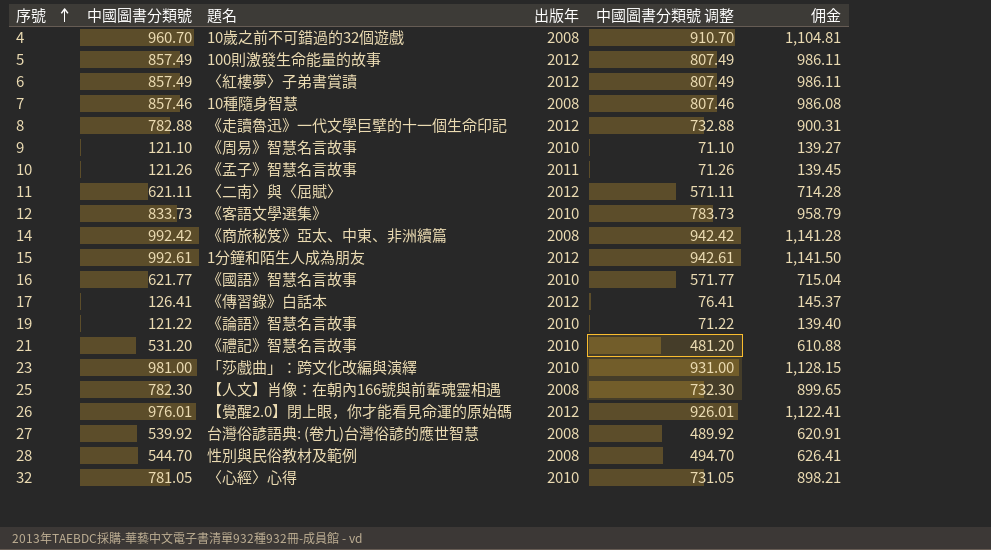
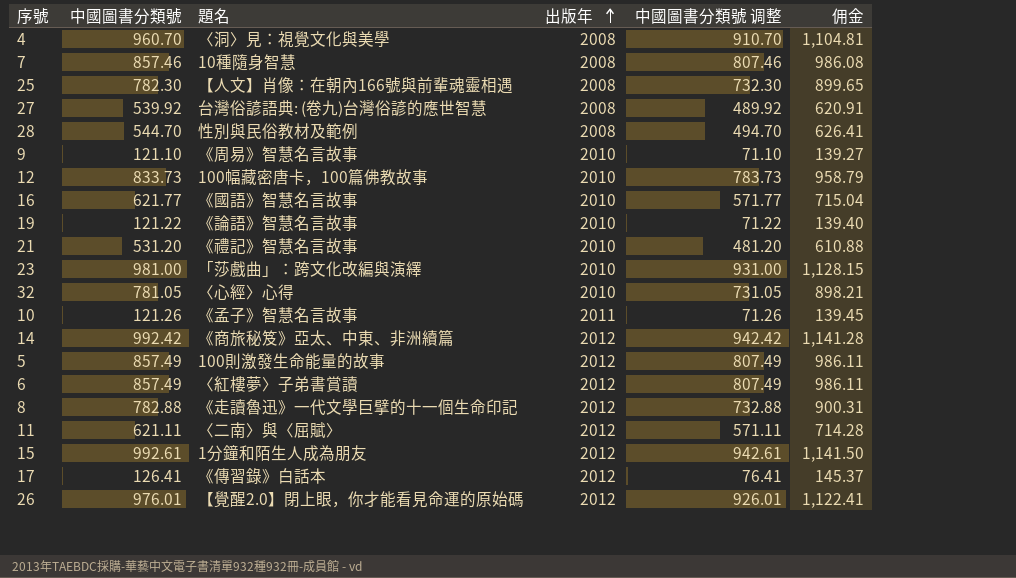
row order: 序號 ascending -> 出版年 ascending
4 | 題名: 10歲之前不可錯過的32個遊戲 -> 〈洞〉見：視覺文化與美學
12 | 題名: 《客語文學選集》 -> 100幅藏密唐卡，100篇佛教故事
14 | 出版年: 2008 -> 2012

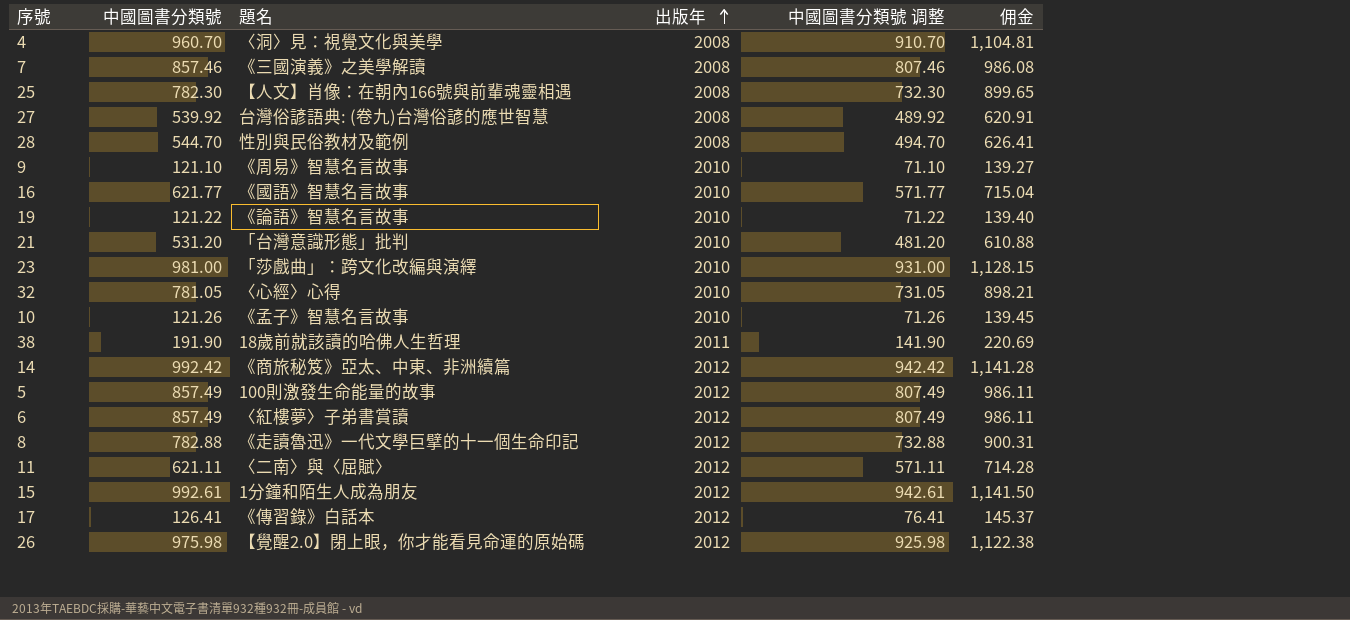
row 12: 833.73 | 100幅藏密唐卡，100篇佛教故事 | 2010 | 783.73 | 958.79 -> none
7 | 題名: 10種隨身智慧 -> 《三國演義》之美學解讀
21 | 題名: 《禮記》智慧名言故事 -> 「台灣意識形態」批判
10 | 出版年: 2011 -> 2010
row 38: none -> 191.90 | 18歲前就該讀的哈佛人生哲理 | 2011 | 141.90 | 220.69
26 | 中國圖書分類號: 976.01 -> 975.98
26 | 中國圖書分類號 调整: 926.01 -> 925.98
26 | 佣金: 1,122.41 -> 1,122.38

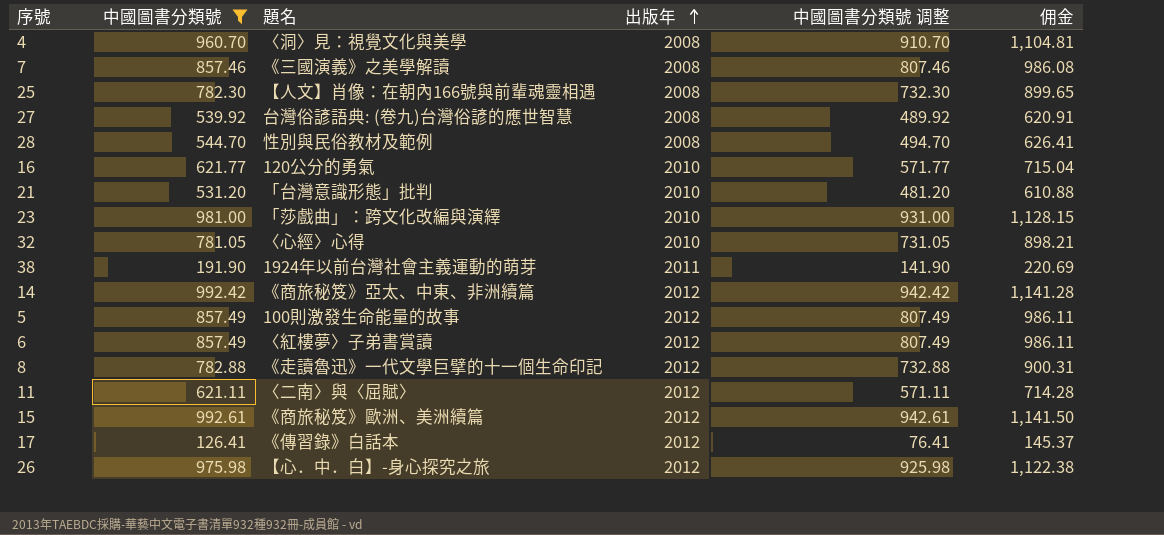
filter: none -> 中國圖書分類號 >= 126.41
16 | 題名: 《國語》智慧名言故事 -> 120公分的勇氣
38 | 題名: 18歲前就該讀的哈佛人生哲理 -> 1924年以前台灣社會主義運動的萌芽
15 | 題名: 1分鐘和陌生人成為朋友 -> 《商旅秘笈》歐洲、美洲續篇
26 | 題名: 【覺醒2.0】閉上眼，你才能看見命運的原始碼 -> 【心．中．白】-身心探究之旅

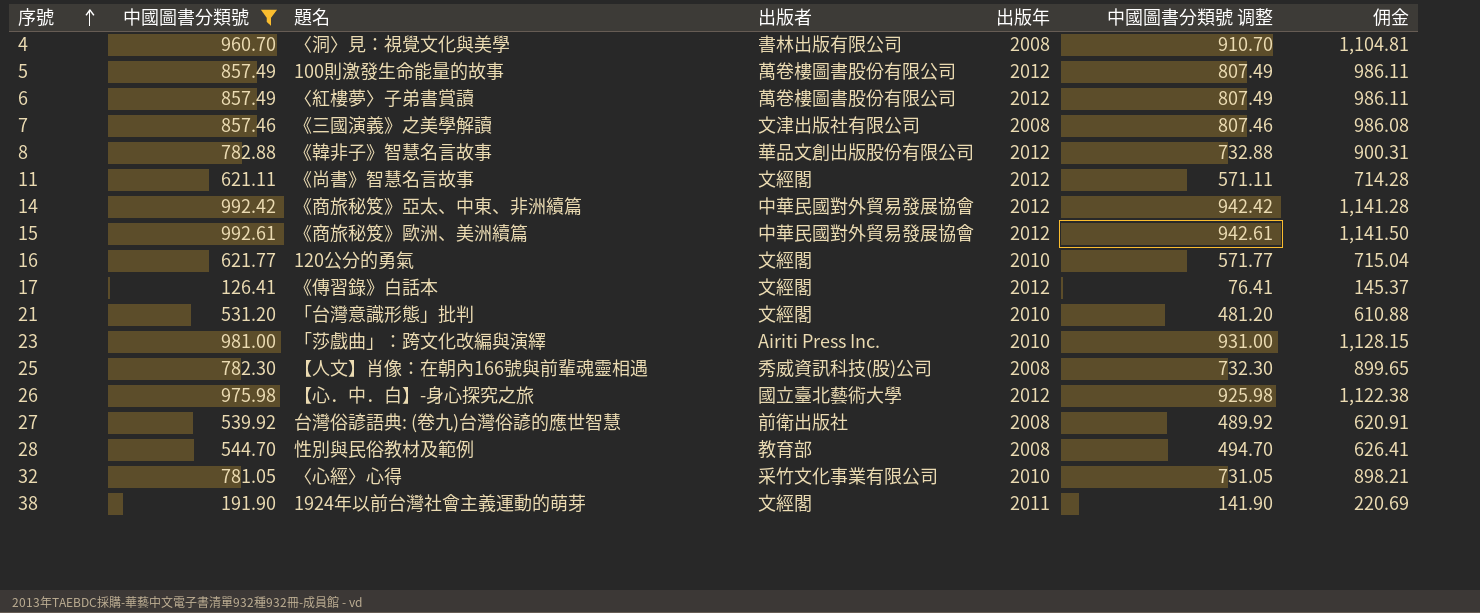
row order: 出版年 ascending -> 序號 ascending
column 出版者 | position: none -> 4
8 | 題名: 《走讀魯迅》一代文學巨擘的十一個生命印記 -> 《韓非子》智慧名言故事
11 | 題名: 〈二南〉與〈屈賦〉 -> 《尚書》智慧名言故事

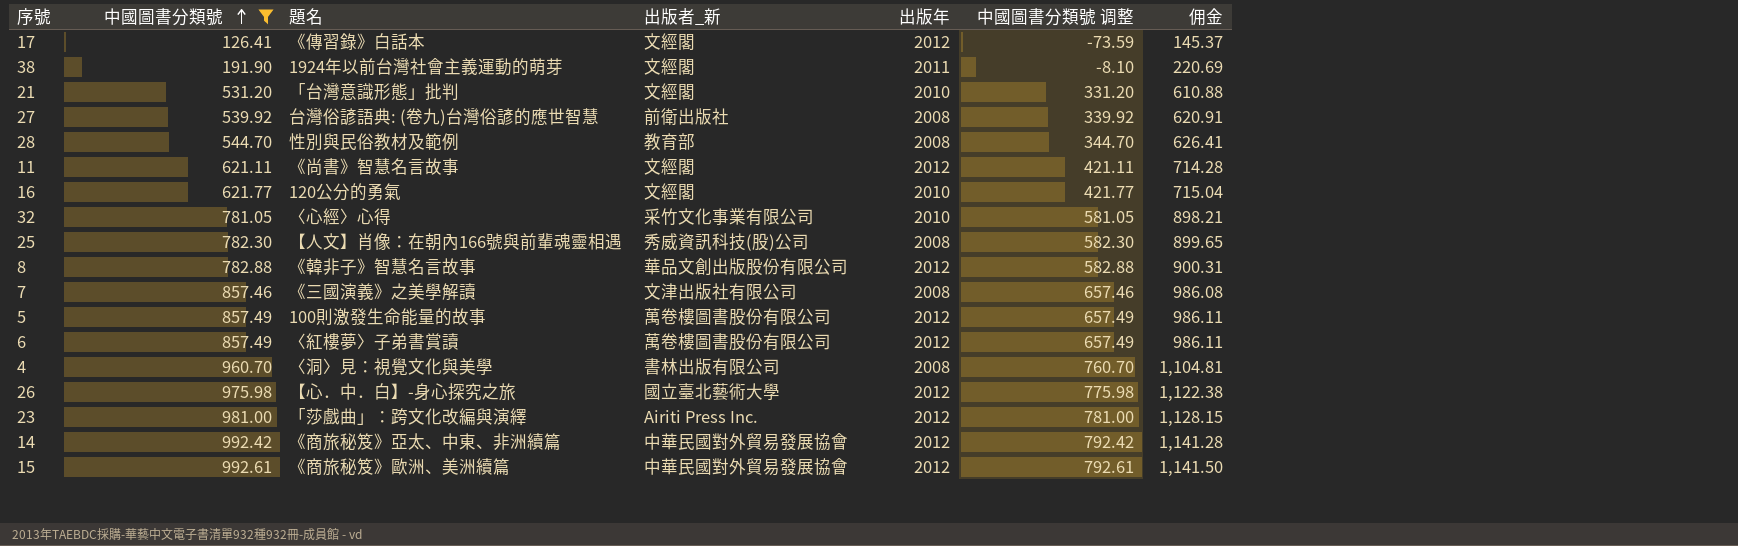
row order: 序號 ascending -> 中國圖書分類號 ascending
column name: 出版者 -> 出版者_新
column 中國圖書分類號 调整 | formula: [中國圖書分類號] - 50 -> [中國圖書分類號] - 200
23 | 出版年: 2010 -> 2012

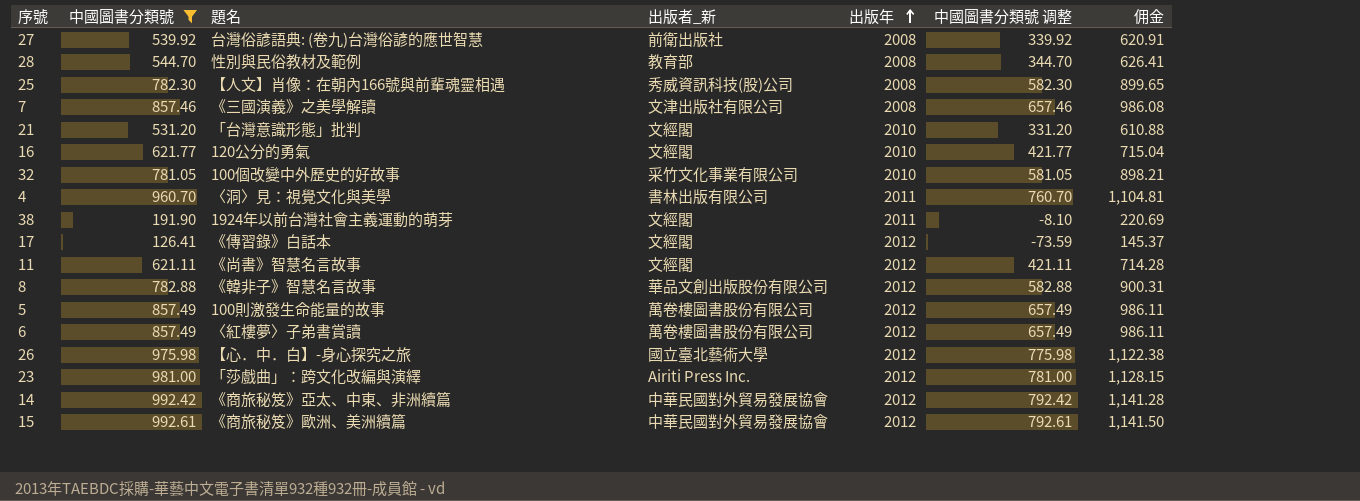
row order: 中國圖書分類號 ascending -> 出版年 ascending
32 | 題名: 〈心經〉心得 -> 100個改變中外歷史的好故事
4 | 出版年: 2008 -> 2011

